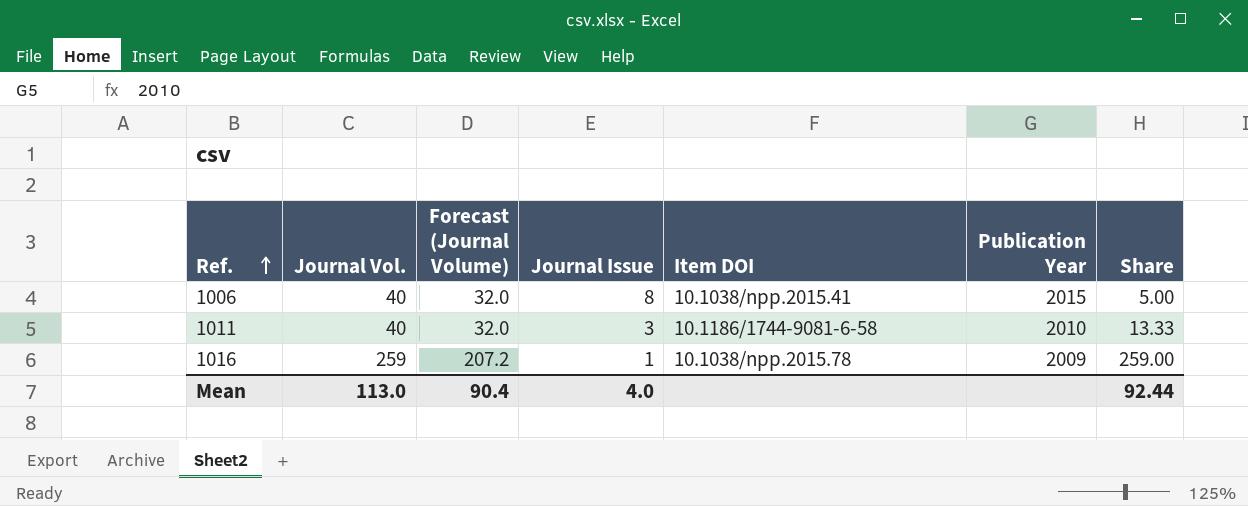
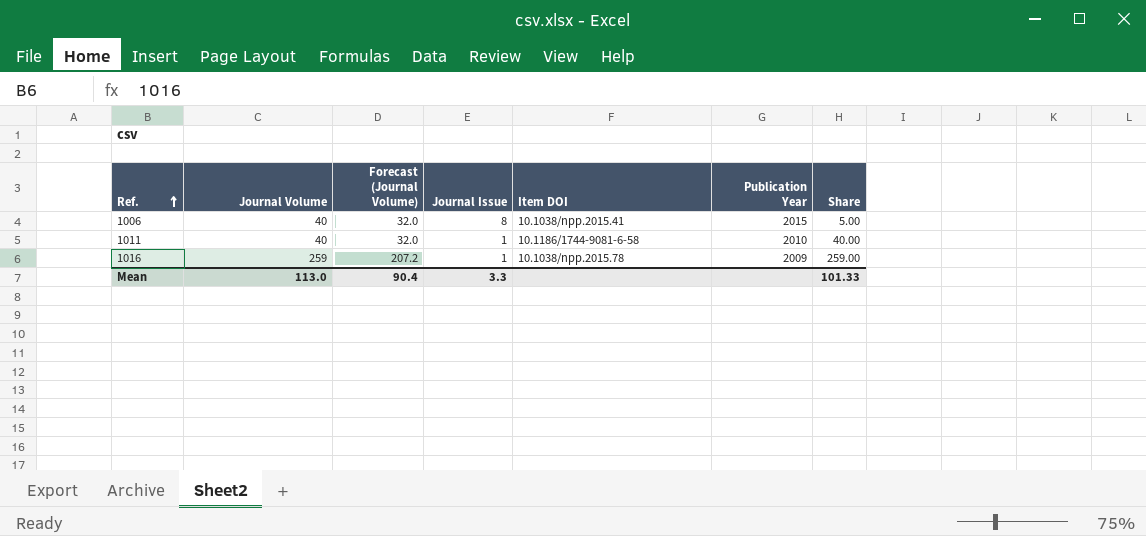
column name: Journal Vol. -> Journal Volume
1011 | Journal Issue: 3 -> 1
1011 | Share: 13.33 -> 40.00
Mean | Journal Issue: 4.0 -> 3.3
Mean | Share: 92.44 -> 101.33

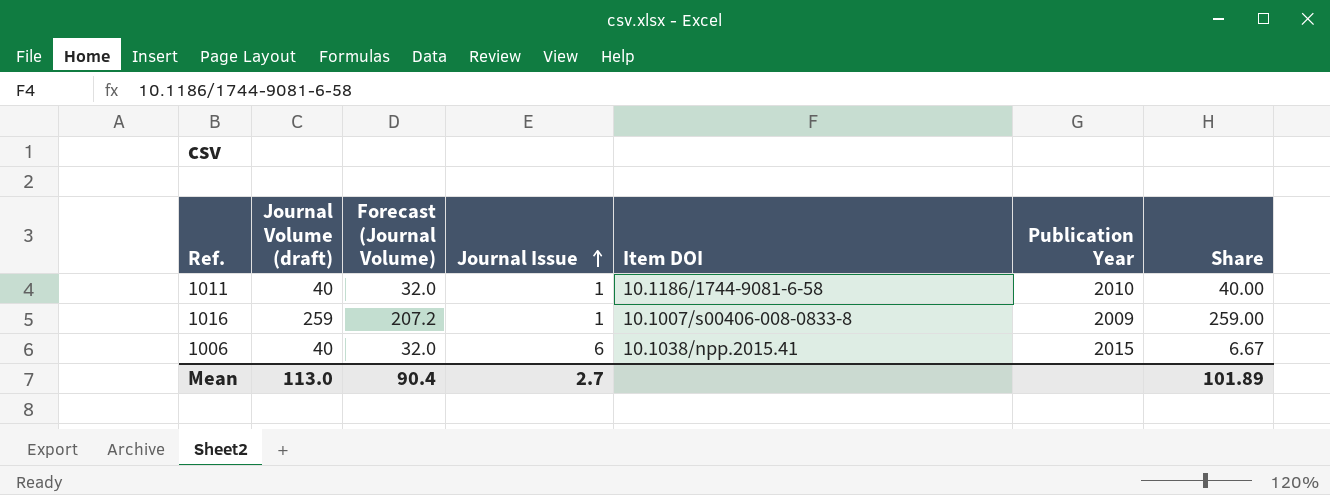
row order: Ref. ascending -> Journal Issue ascending
column name: Journal Volume -> Journal Volume (draft)
1016 | Item DOI: 10.1038/npp.2015.78 -> 10.1007/s00406-008-0833-8
1006 | Journal Issue: 8 -> 6
1006 | Share: 5.00 -> 6.67
Mean | Journal Issue: 3.3 -> 2.7
Mean | Share: 101.33 -> 101.89

